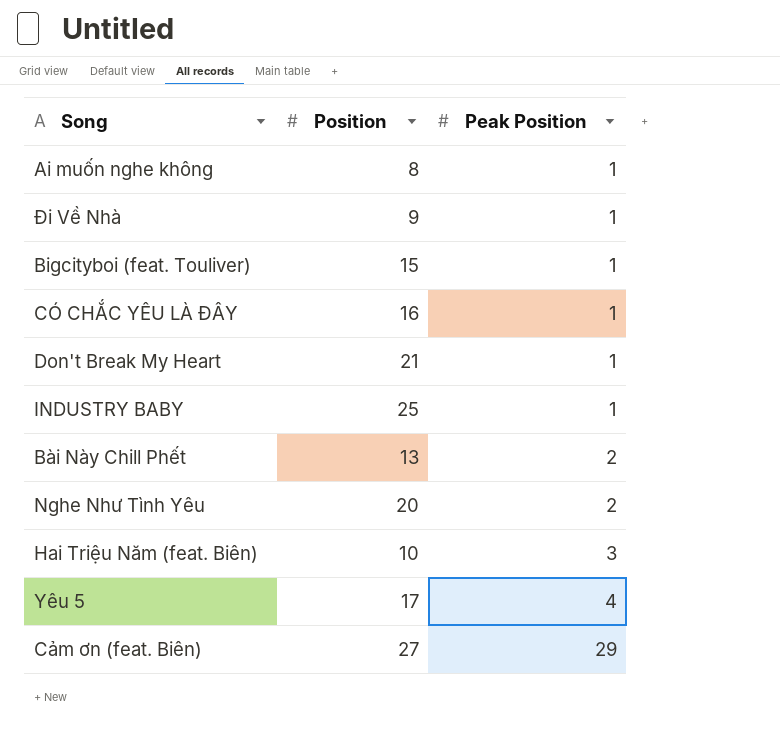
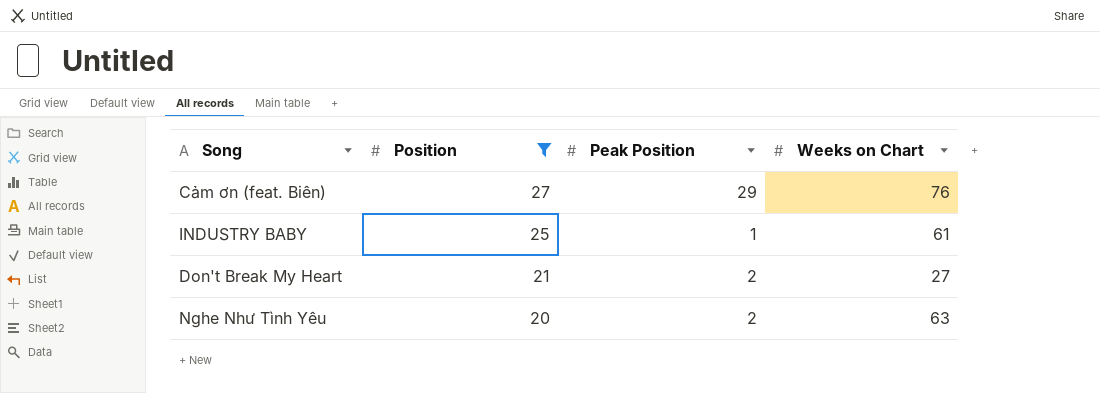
filter: none -> Position >= 20
row order: Peak Position ascending -> Position descending
column Weeks on Chart | position: none -> 4
Don't Break My Heart | Peak Position: 1 -> 2

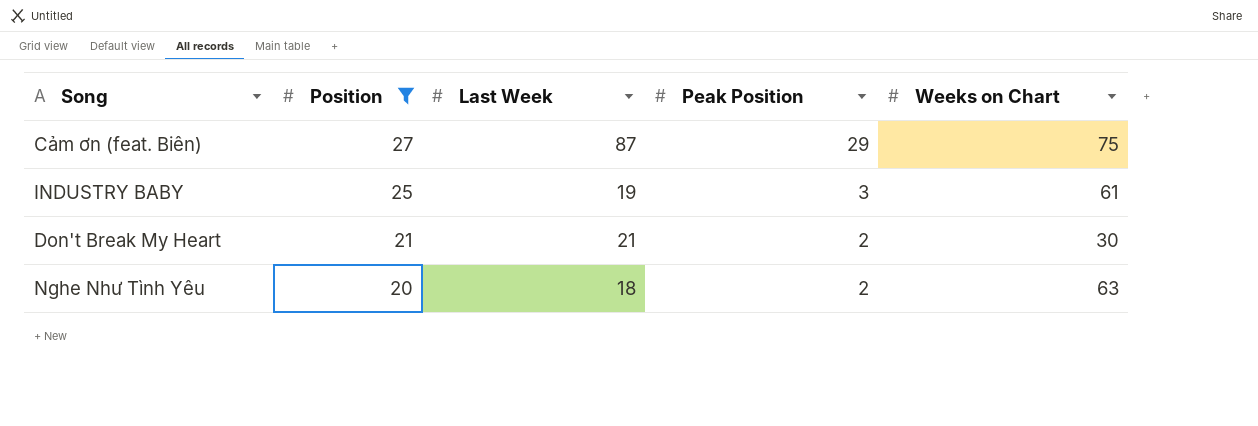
column Last Week | position: none -> 3
Cảm ơn (feat. Biên) | Weeks on Chart: 76 -> 75
INDUSTRY BABY | Peak Position: 1 -> 3
Don't Break My Heart | Weeks on Chart: 27 -> 30

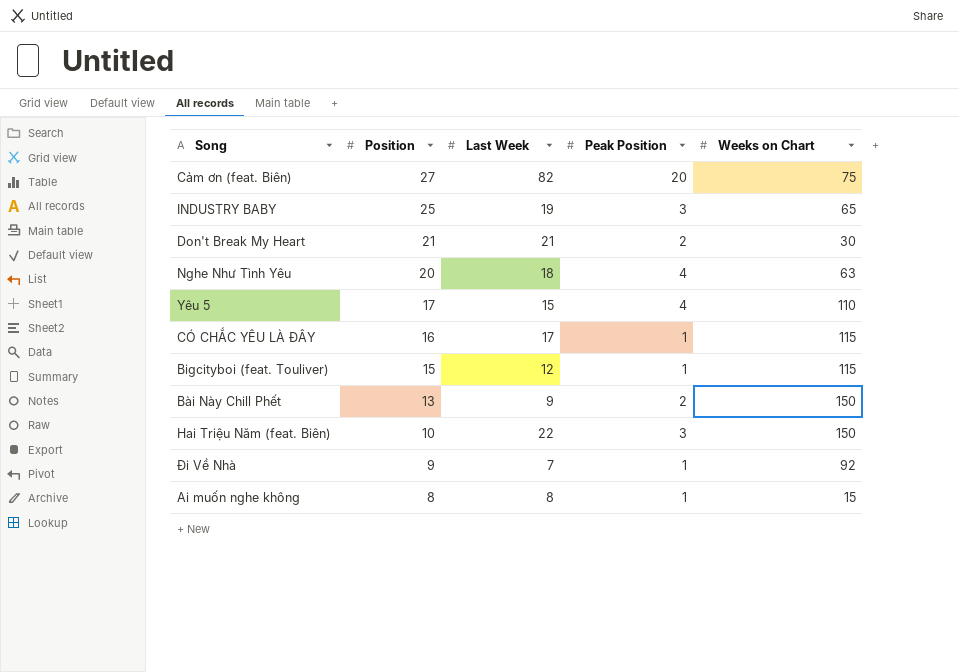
filter: Position >= 20 -> none
Cảm ơn (feat. Biên) | Last Week: 87 -> 82
Cảm ơn (feat. Biên) | Peak Position: 29 -> 20
INDUSTRY BABY | Weeks on Chart: 61 -> 65
Nghe Như Tình Yêu | Peak Position: 2 -> 4

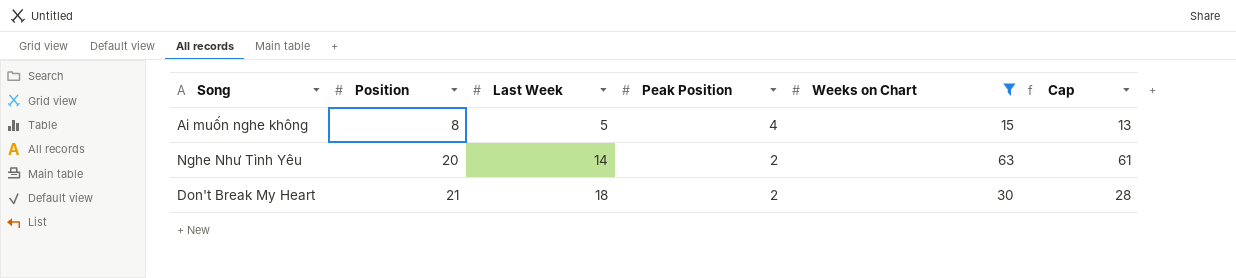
filter: none -> Weeks on Chart <= 63
row order: Position descending -> Position ascending
column Cap | formula: none -> [Weeks on Chart] - 2
Ai muốn nghe không | Last Week: 8 -> 5
Ai muốn nghe không | Peak Position: 1 -> 4
Nghe Như Tình Yêu | Last Week: 18 -> 14
Nghe Như Tình Yêu | Peak Position: 4 -> 2
Don't Break My Heart | Last Week: 21 -> 18

